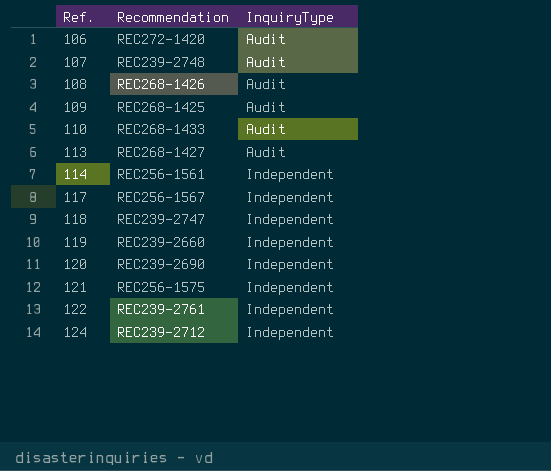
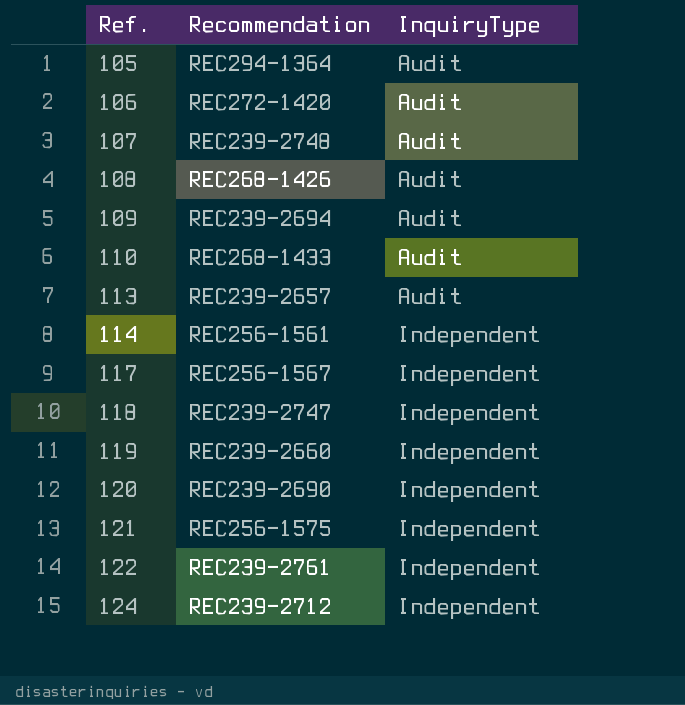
row 105: none -> REC294-1364 | Audit
109 | Recommendation: REC268-1425 -> REC239-2694
113 | Recommendation: REC268-1427 -> REC239-2657

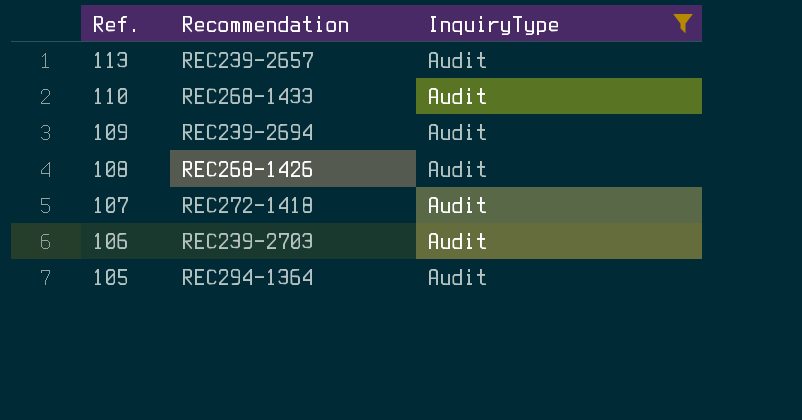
filter: none -> InquiryType = Audit
row order: Ref. ascending -> Ref. descending
107 | Recommendation: REC239-2748 -> REC272-1418
106 | Recommendation: REC272-1420 -> REC239-2703

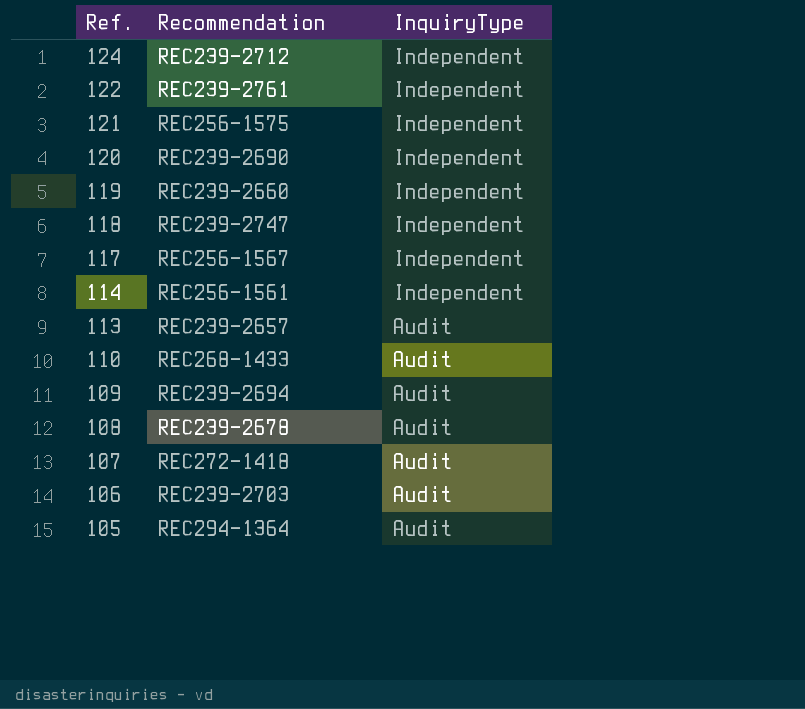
filter: InquiryType = Audit -> none
108 | Recommendation: REC268-1426 -> REC239-2678

